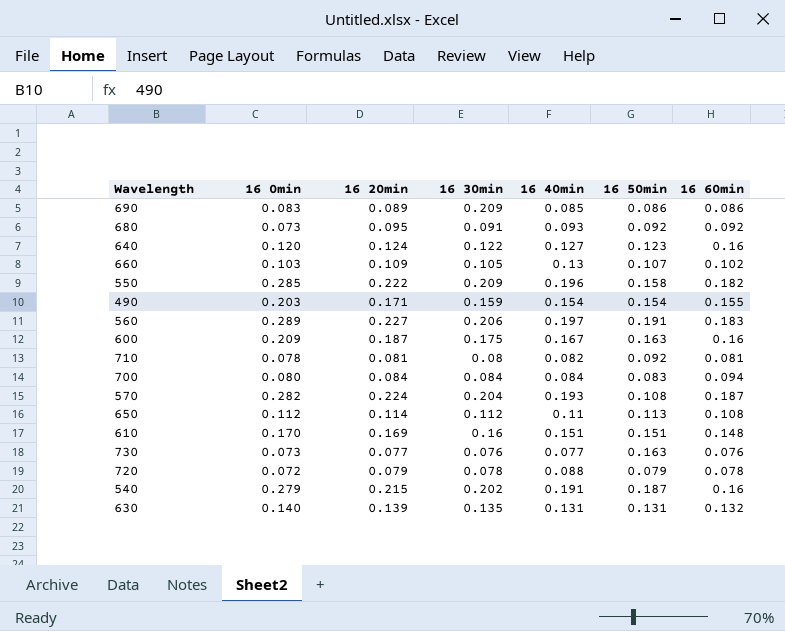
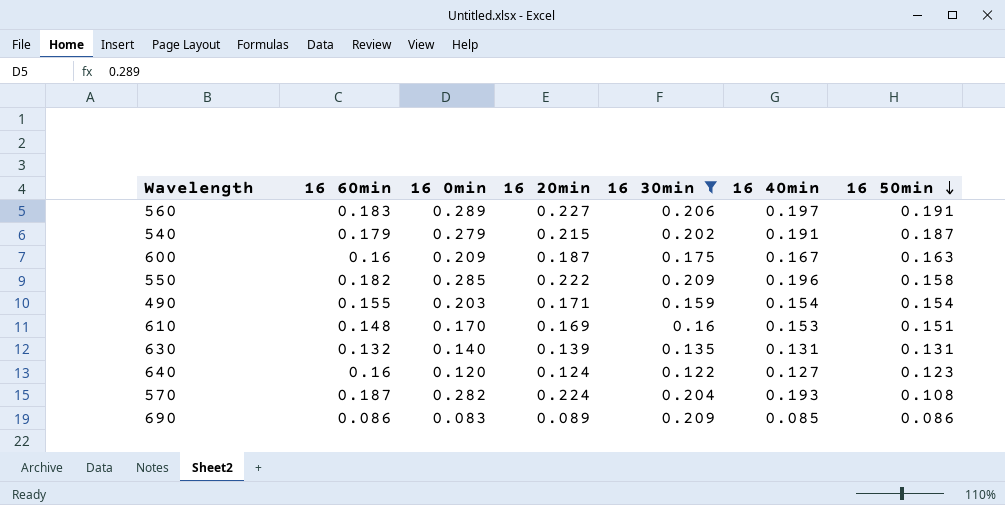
filter: none -> 16 30min >= 0.122
row order: none -> 16 50min descending
column 16 60min | position: 7 -> 2
540 | 16 60min: 0.16 -> 0.179
610 | 16 40min: 0.151 -> 0.153

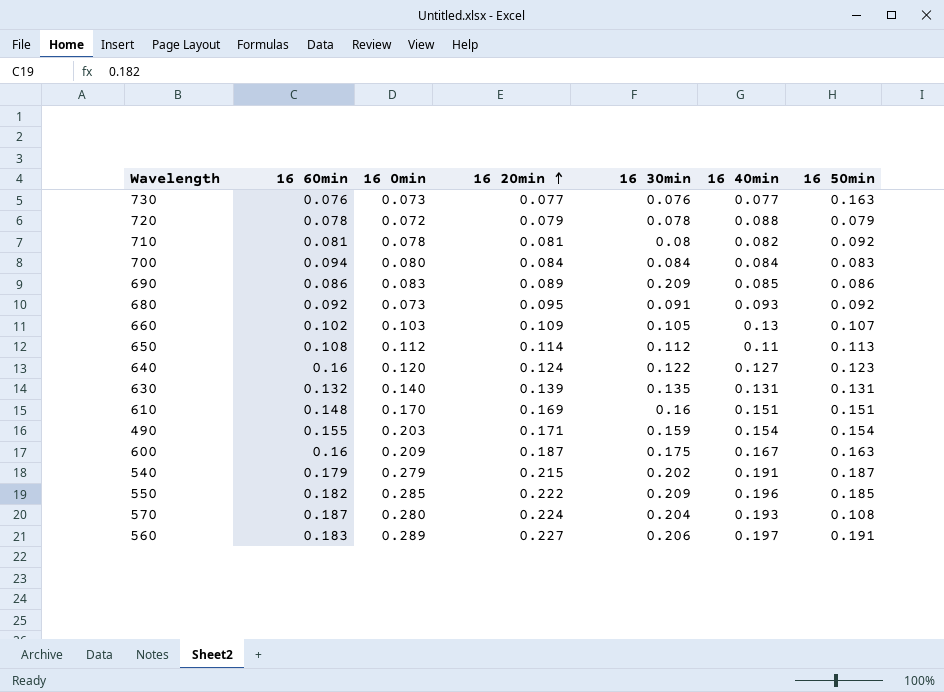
filter: 16 30min >= 0.122 -> none
row order: 16 50min descending -> 16 20min ascending
610 | 16 40min: 0.153 -> 0.151
550 | 16 50min: 0.158 -> 0.185
570 | 16 0min: 0.282 -> 0.280

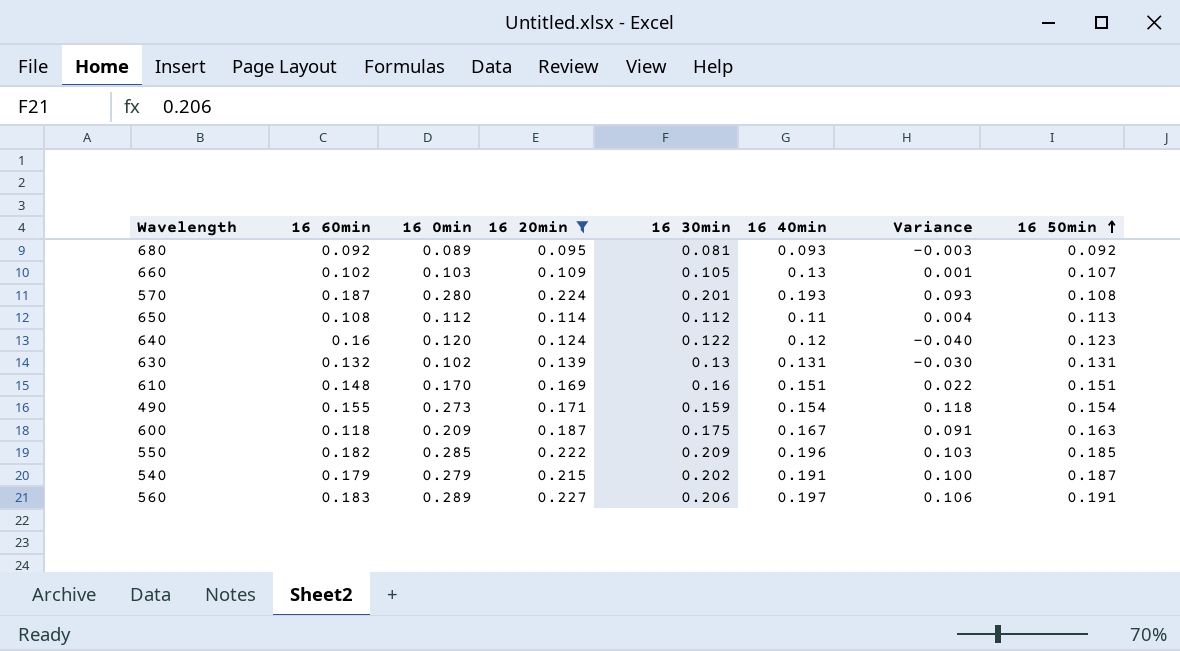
filter: none -> 16 20min >= 0.095
row order: 16 20min ascending -> 16 50min ascending
column Variance | formula: none -> [16 0min] - [16 60min]
680 | 16 0min: 0.073 -> 0.089
680 | 16 30min: 0.091 -> 0.081
570 | 16 30min: 0.204 -> 0.201
640 | 16 40min: 0.127 -> 0.12
630 | 16 0min: 0.140 -> 0.102
630 | 16 30min: 0.135 -> 0.13
490 | 16 0min: 0.203 -> 0.273
600 | 16 60min: 0.16 -> 0.118

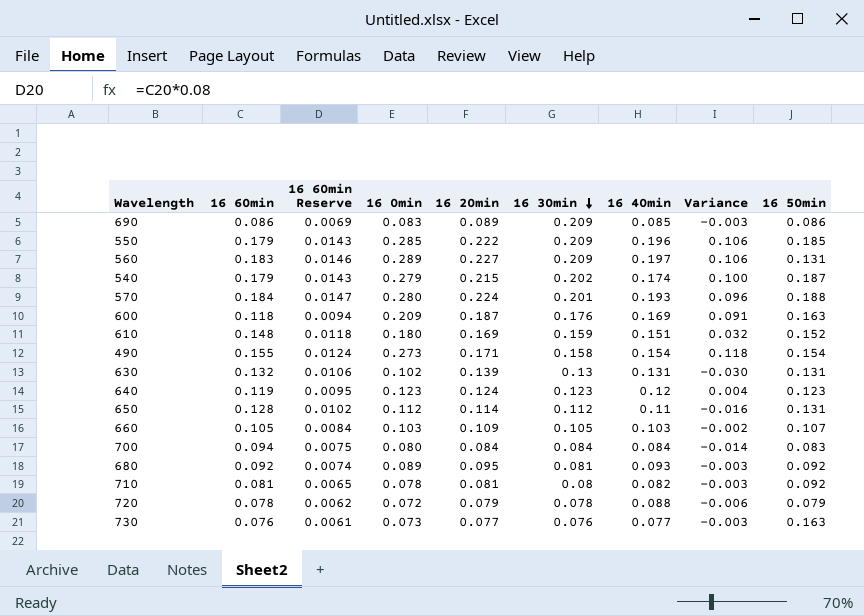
filter: 16 20min >= 0.095 -> none
row order: 16 50min ascending -> 16 30min descending
column 16 60min Reserve | formula: none -> [16 60min] * 0.08
550 | 16 60min: 0.182 -> 0.179
550 | Variance: 0.103 -> 0.106
560 | 16 30min: 0.206 -> 0.209
560 | 16 50min: 0.191 -> 0.131
540 | 16 40min: 0.191 -> 0.174
570 | 16 60min: 0.187 -> 0.184
570 | Variance: 0.093 -> 0.096
570 | 16 50min: 0.108 -> 0.188
600 | 16 30min: 0.175 -> 0.176
600 | 16 40min: 0.167 -> 0.169
610 | 16 0min: 0.170 -> 0.180
610 | 16 30min: 0.16 -> 0.159
610 | Variance: 0.022 -> 0.032
610 | 16 50min: 0.151 -> 0.152
490 | 16 30min: 0.159 -> 0.158
640 | 16 60min: 0.16 -> 0.119
640 | 16 0min: 0.120 -> 0.123
640 | 16 30min: 0.122 -> 0.123
640 | Variance: -0.040 -> 0.004
650 | 16 60min: 0.108 -> 0.128
650 | Variance: 0.004 -> -0.016
650 | 16 50min: 0.113 -> 0.131
660 | 16 60min: 0.102 -> 0.105
660 | 16 40min: 0.13 -> 0.103
660 | Variance: 0.001 -> -0.002

